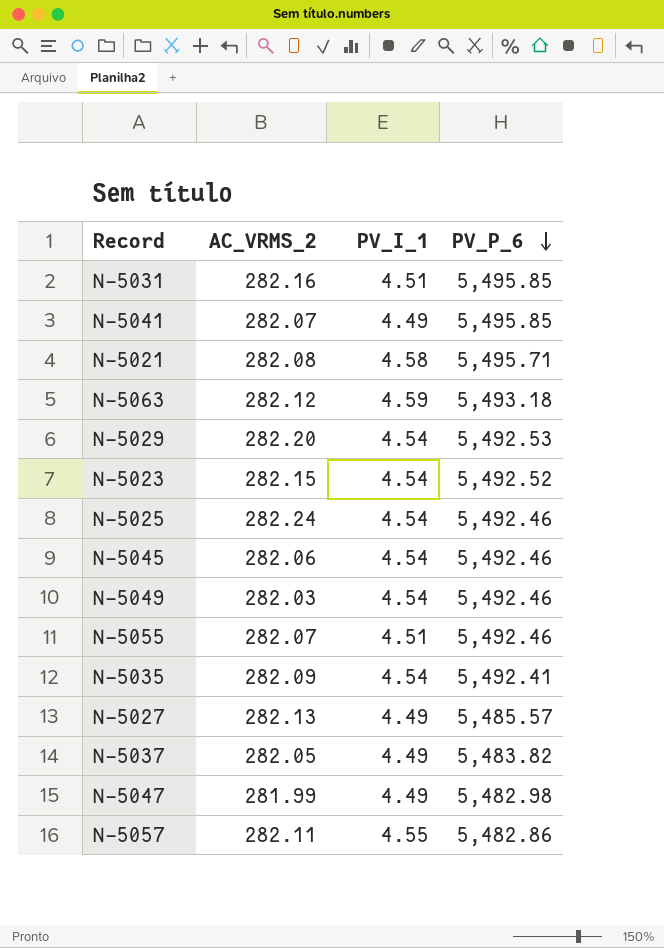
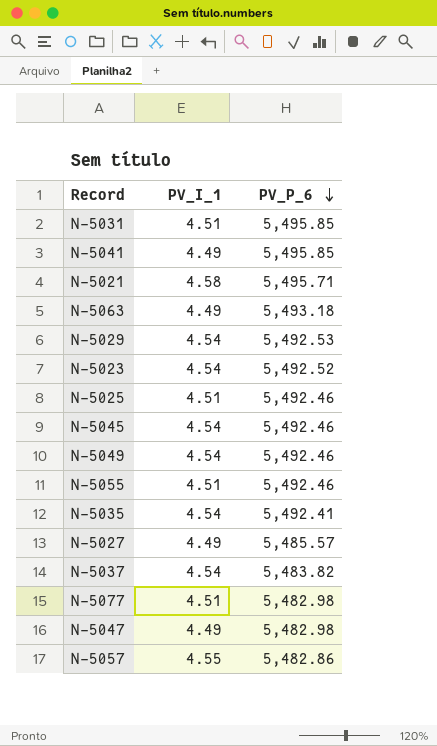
column AC_VRMS_2 | position: 2 -> none
N-5063 | PV_I_1: 4.59 -> 4.49
N-5025 | PV_I_1: 4.54 -> 4.51
N-5037 | PV_I_1: 4.49 -> 4.54
row N-5077: none -> 4.51 | 5,482.98

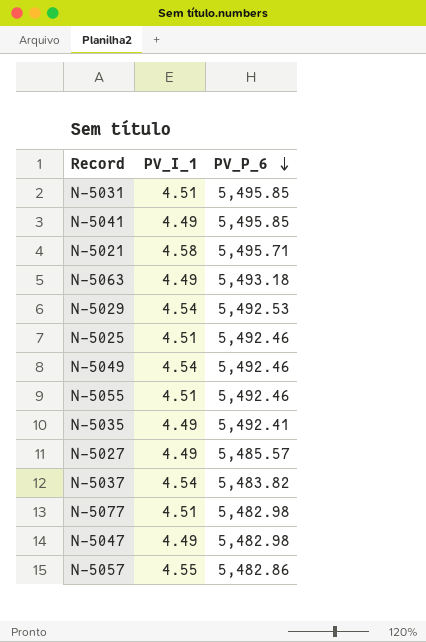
row N-5023: 4.54 | 5,492.52 -> none
row N-5045: 4.54 | 5,492.46 -> none
N-5035 | PV_I_1: 4.54 -> 4.49

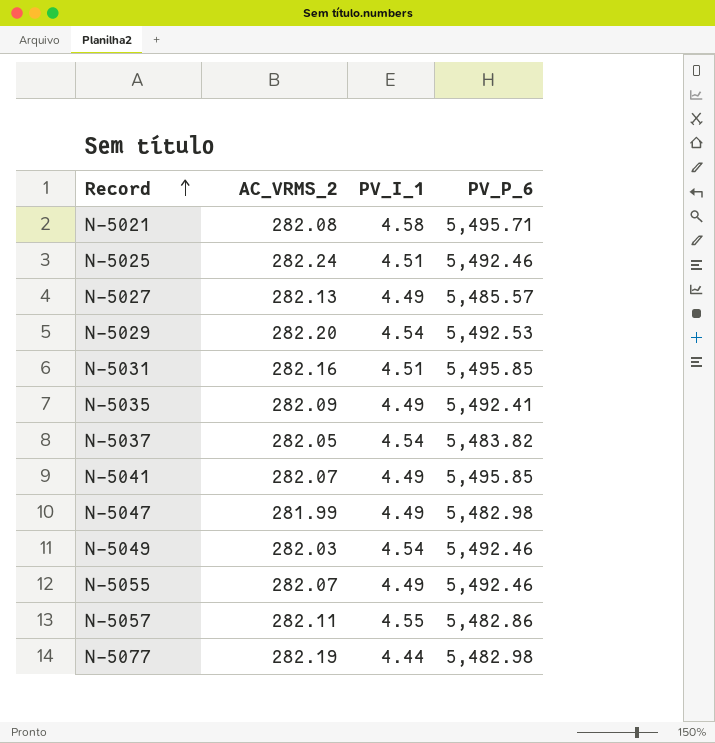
row order: PV_P_6 descending -> Record ascending
column AC_VRMS_2 | position: none -> 2
row N-5063: 4.49 | 5,493.18 -> none
N-5055 | PV_I_1: 4.51 -> 4.49
N-5077 | PV_I_1: 4.51 -> 4.44

